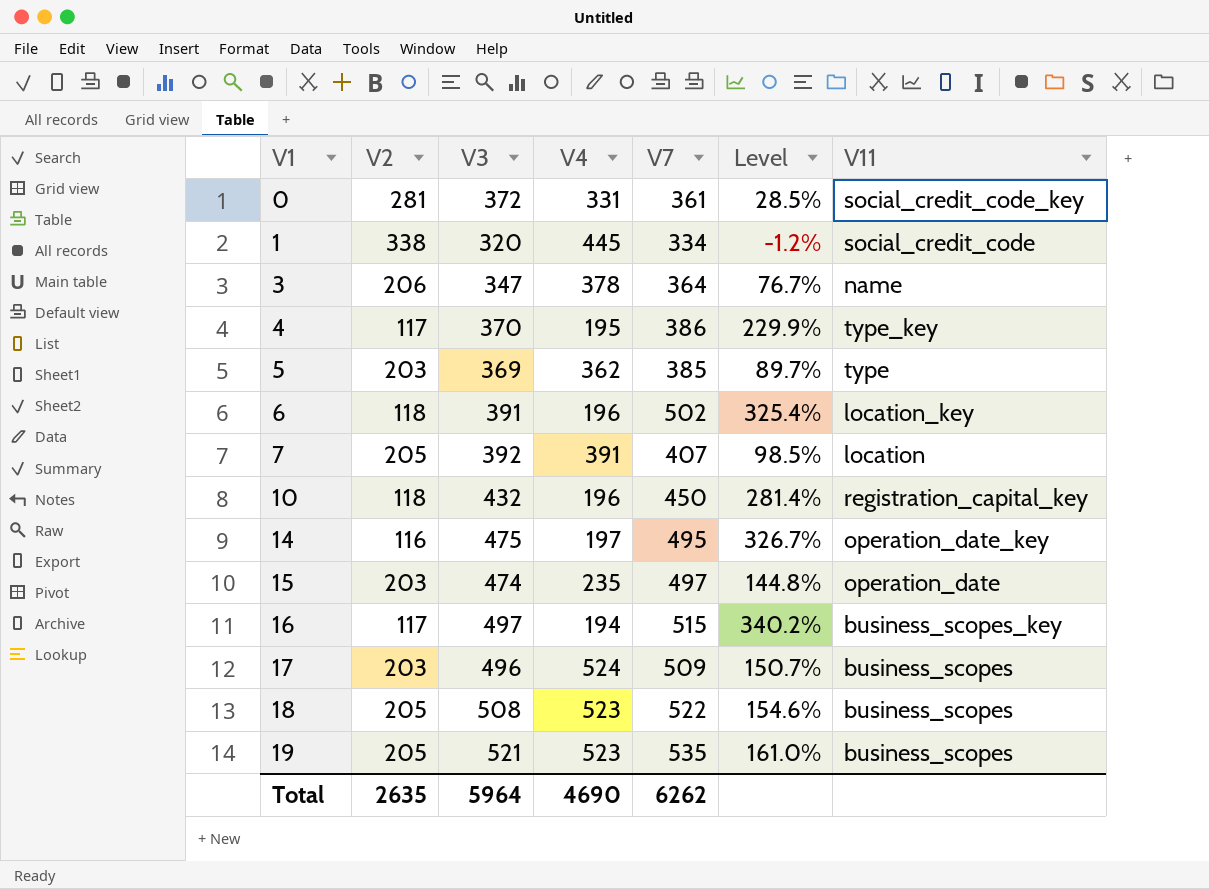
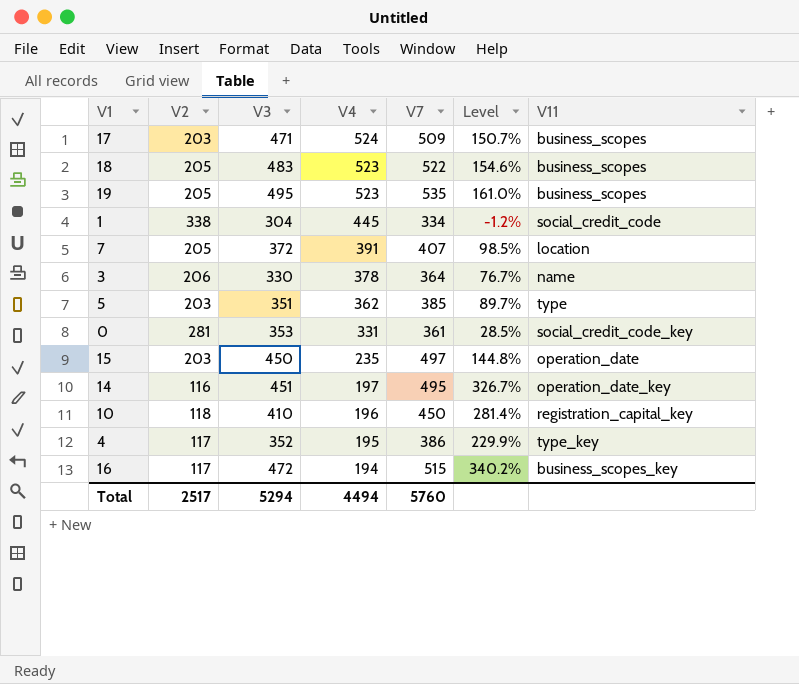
row order: V1 ascending -> V4 descending
row 6: 118 | 391 | 196 | 502 | 325.4% | location_key -> none
17 | V3: 496 -> 471
18 | V3: 508 -> 483
19 | V3: 521 -> 495
1 | V3: 320 -> 304
7 | V3: 392 -> 372
3 | V3: 347 -> 330
5 | V3: 369 -> 351
0 | V3: 372 -> 353
15 | V3: 474 -> 450
14 | V3: 475 -> 451
10 | V3: 432 -> 410
4 | V3: 370 -> 352
16 | V3: 497 -> 472
Total | V2: 2635 -> 2517
Total | V3: 5964 -> 5294
Total | V4: 4690 -> 4494
Total | V7: 6262 -> 5760

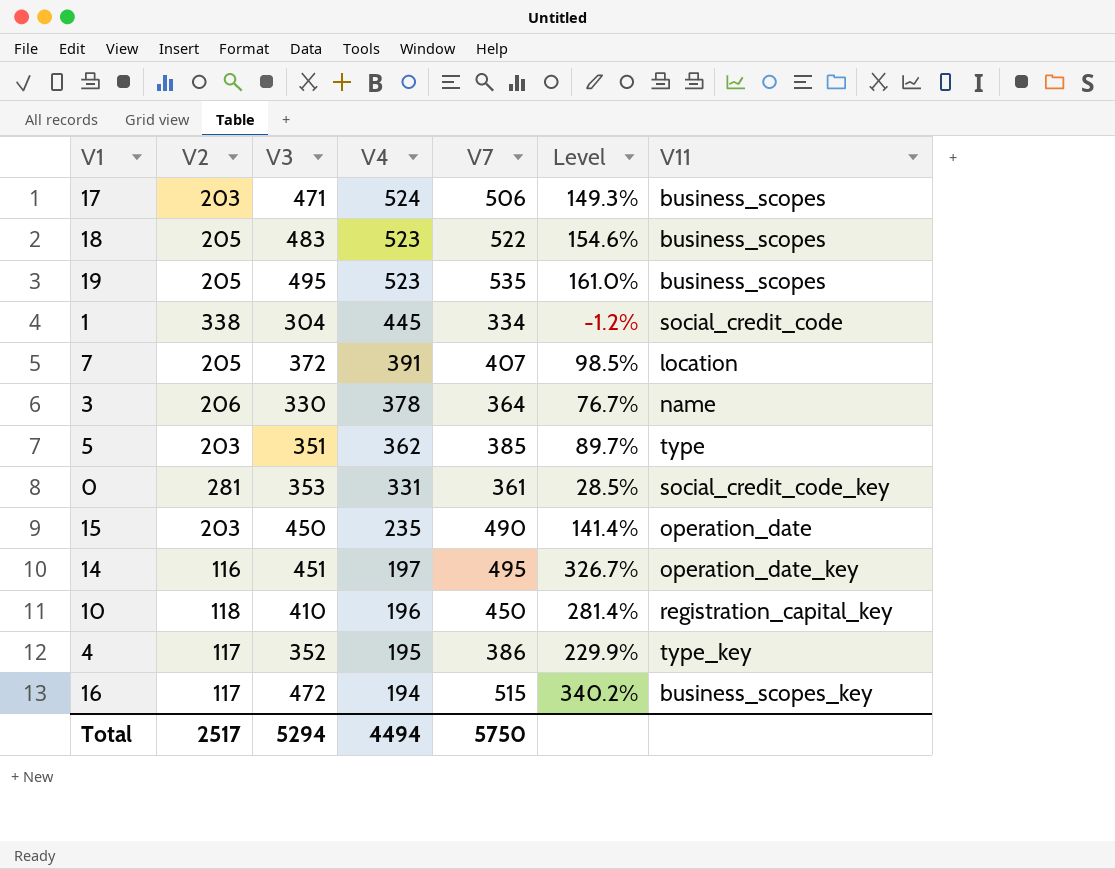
17 | V7: 509 -> 506
17 | Level: 150.7% -> 149.3%
15 | V7: 497 -> 490
15 | Level: 144.8% -> 141.4%
Total | V7: 5760 -> 5750

